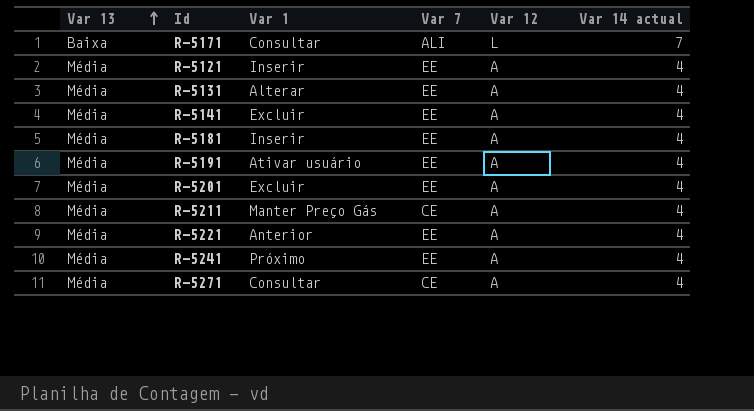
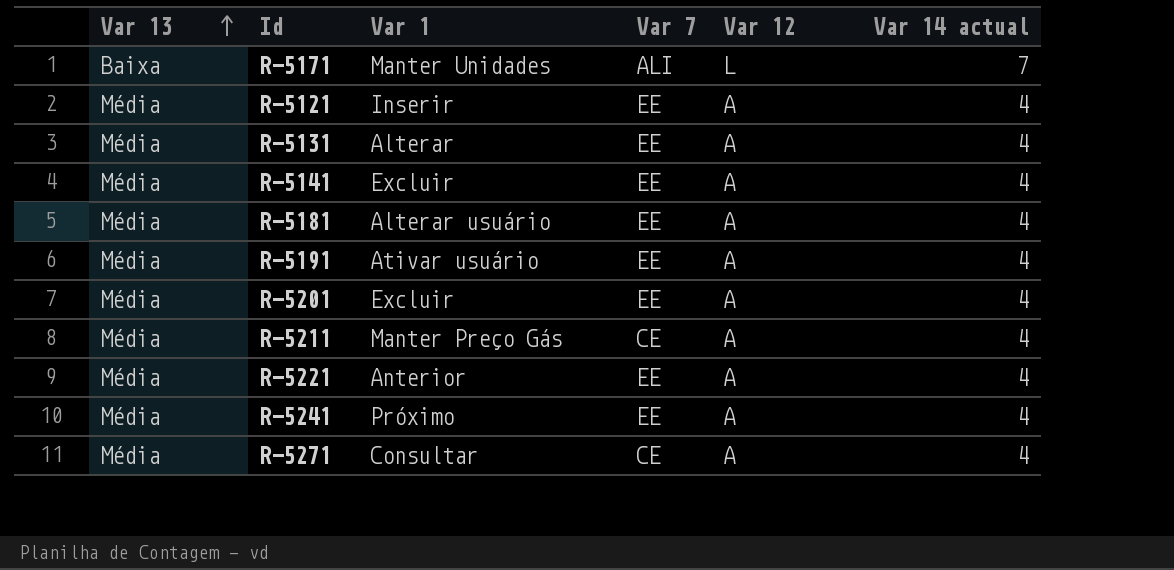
R-5171 | Var 1: Consultar -> Manter Unidades
R-5181 | Var 1: Inserir -> Alterar usuário

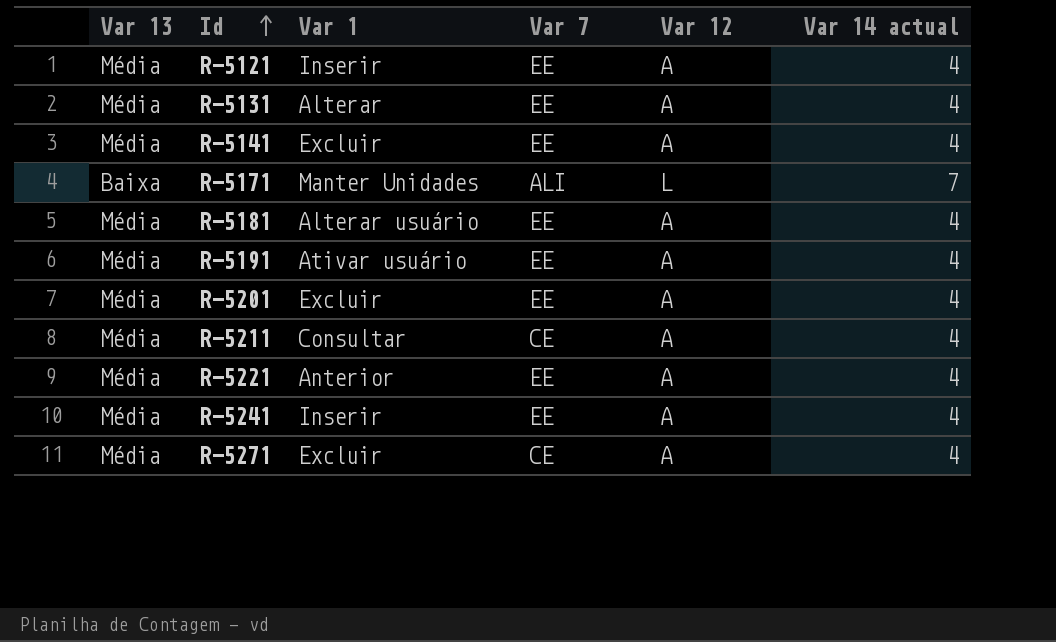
row order: Var 13 ascending -> Id ascending
R-5211 | Var 1: Manter Preço Gás -> Consultar
R-5241 | Var 1: Próximo -> Inserir
R-5271 | Var 1: Consultar -> Excluir

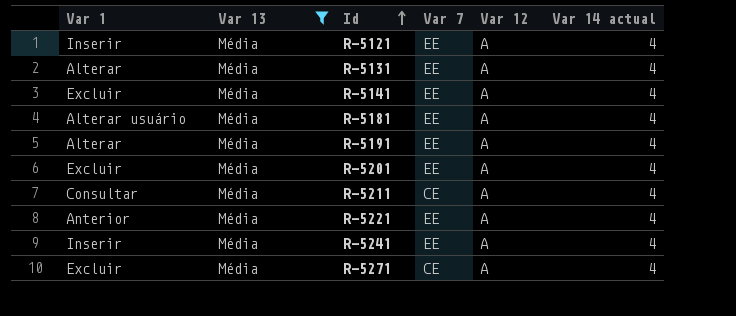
filter: none -> Var 13 = Média
column Var 1 | position: 3 -> 1
R-5191 | Var 1: Ativar usuário -> Alterar

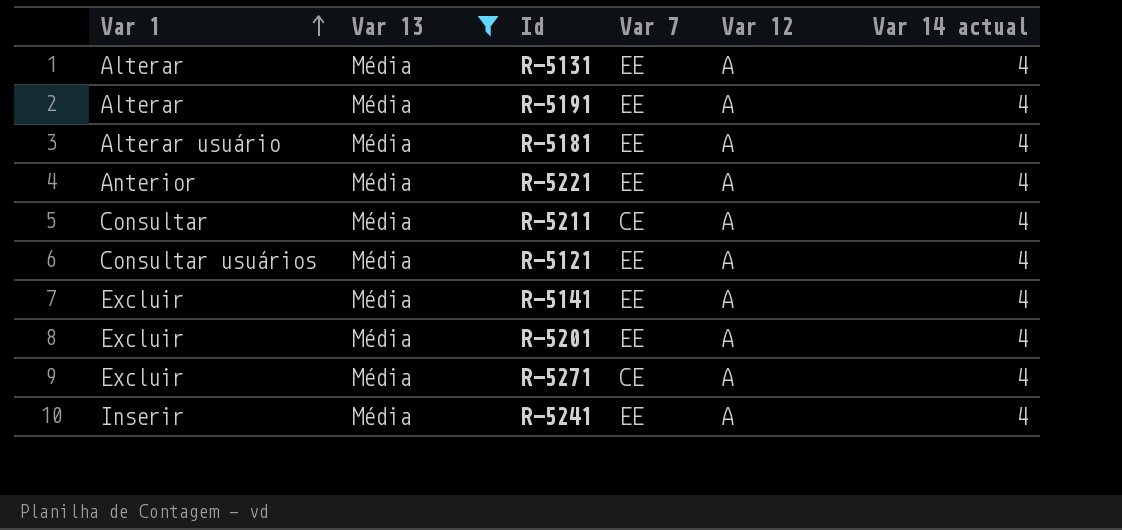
row order: Id ascending -> Var 1 ascending
R-5121 | Var 1: Inserir -> Consultar usuários

